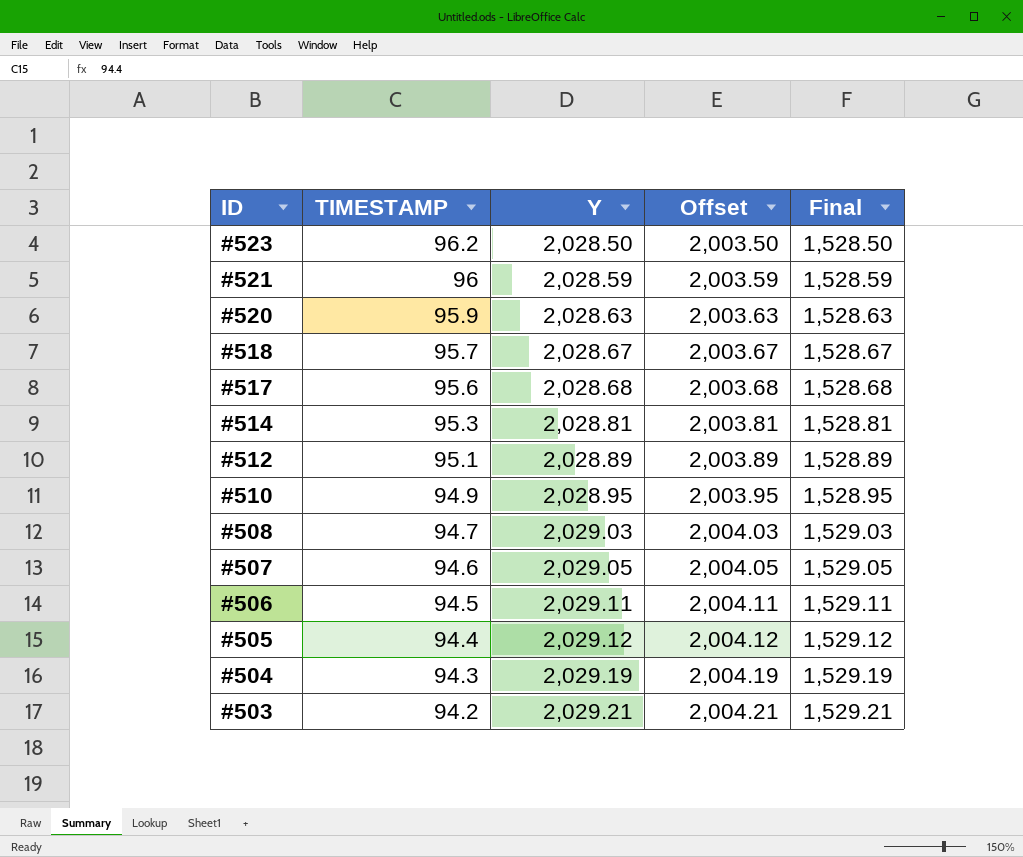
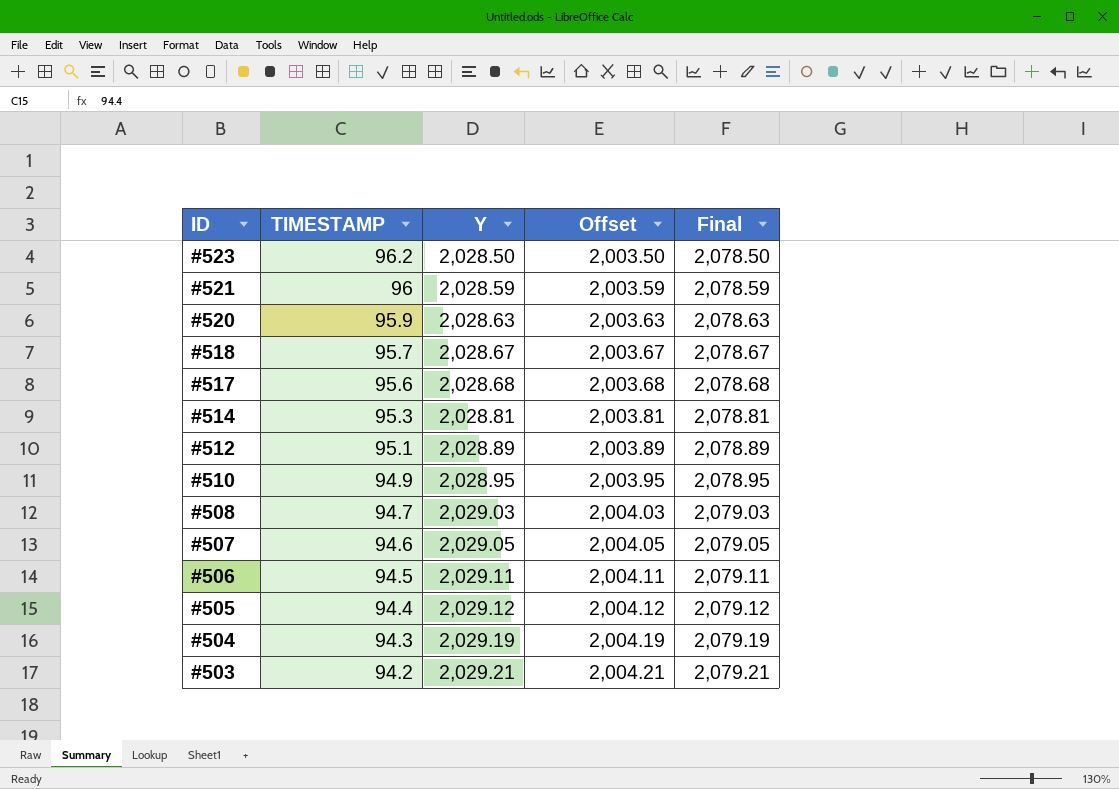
column Final | formula: [Y] - 500 -> [Y] + 50

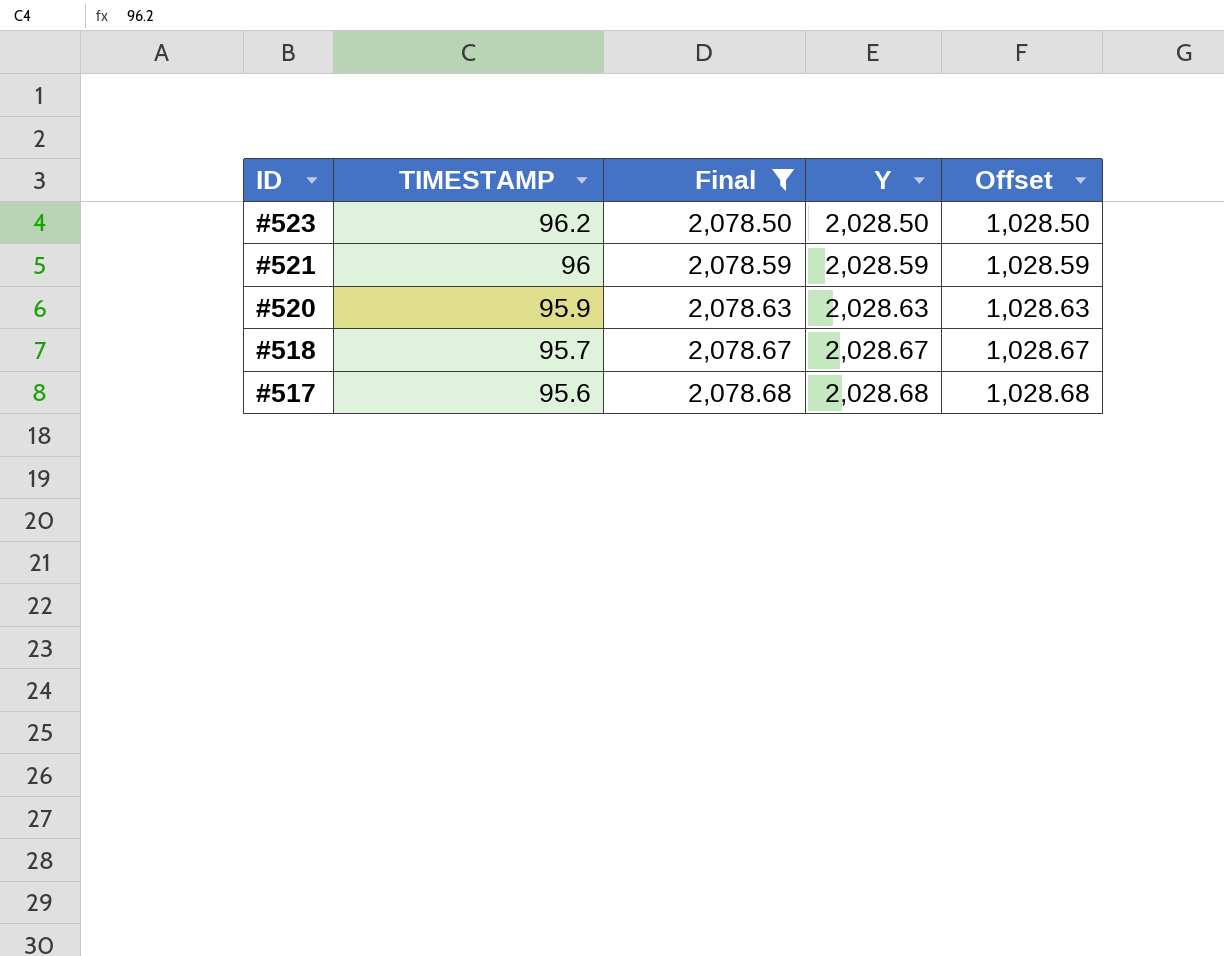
filter: none -> Final <= 2,078.68
column Final | position: 5 -> 3
column Offset | formula: [Y] - 25 -> [Y] - 1000

